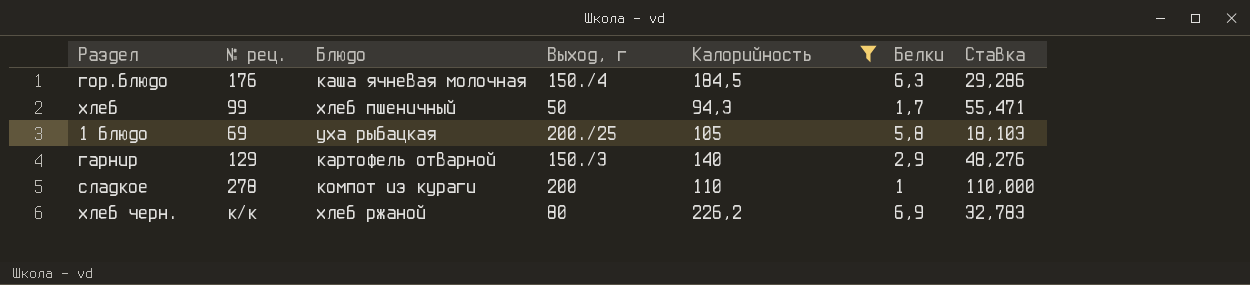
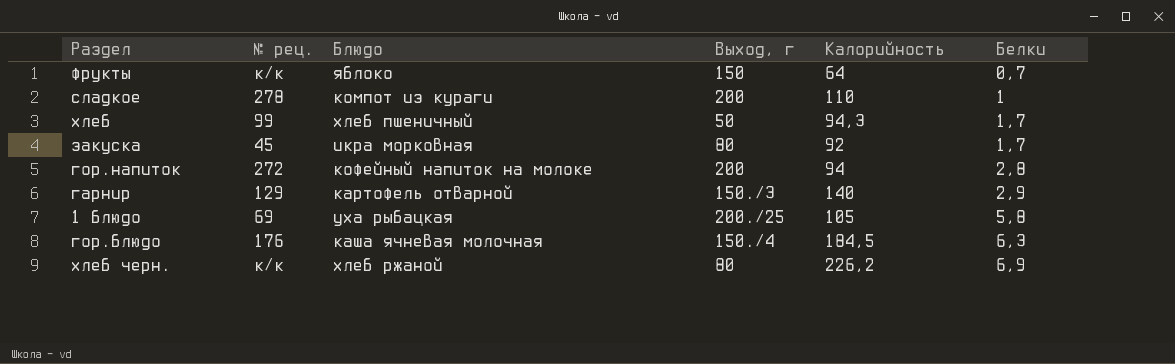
filter: Калорийность >= 94,3 -> none
row order: none -> Белки ascending
column Ставка | formula: [Калорийность] / [Белки] -> none

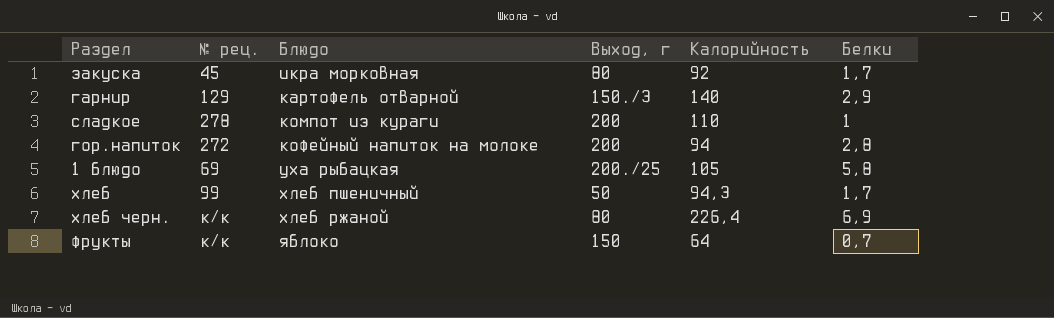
row order: Белки ascending -> Блюдо ascending
row гор.блюдо: 176 | каша ячневая молочная | 150./4 | 184,5 | 6,3 -> none
хлеб черн. | Калорийность: 226,2 -> 226,4

